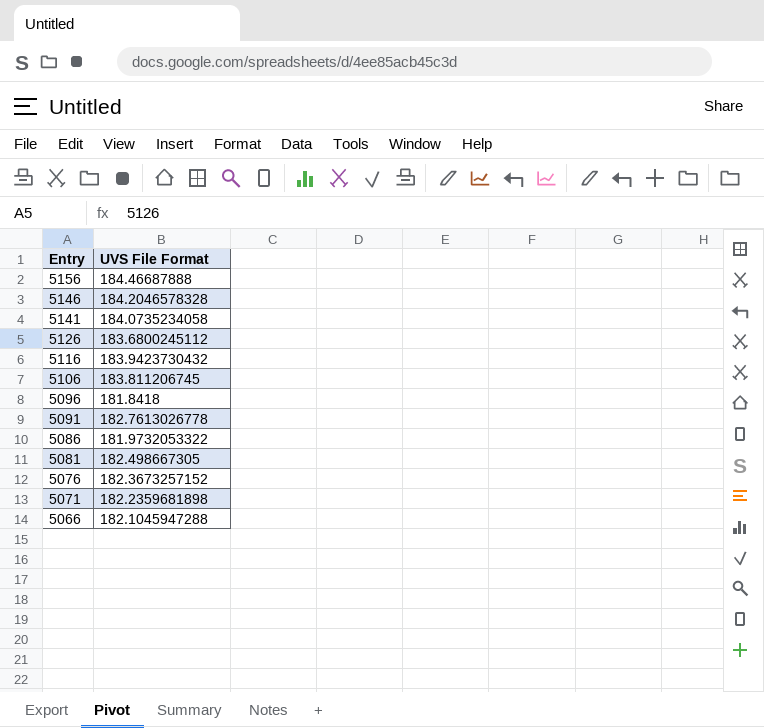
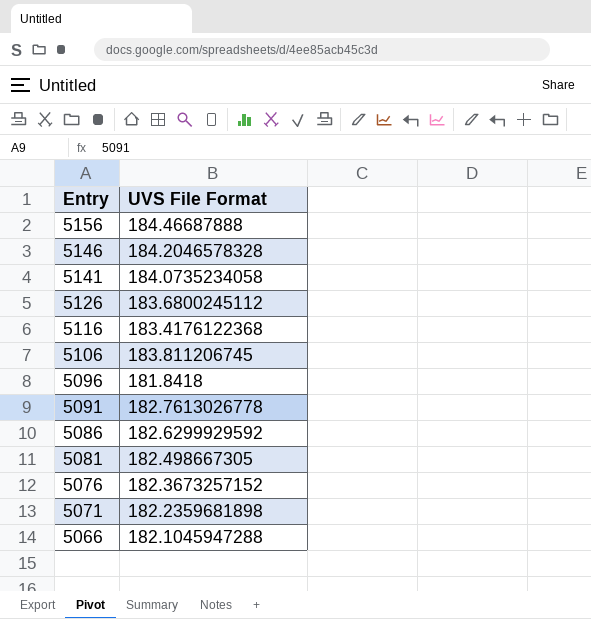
5116 | UVS File Format: 183.9423730432 -> 183.4176122368
5086 | UVS File Format: 181.9732053322 -> 182.6299929592

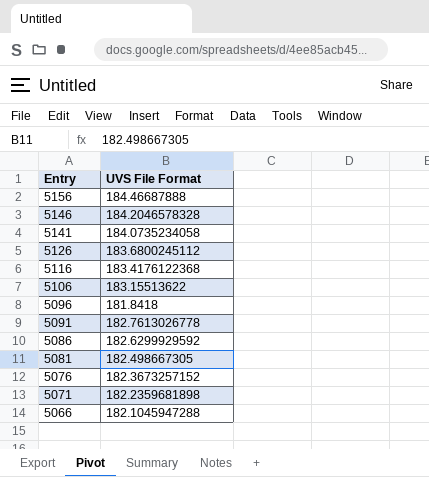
5106 | UVS File Format: 183.811206745 -> 183.15513622

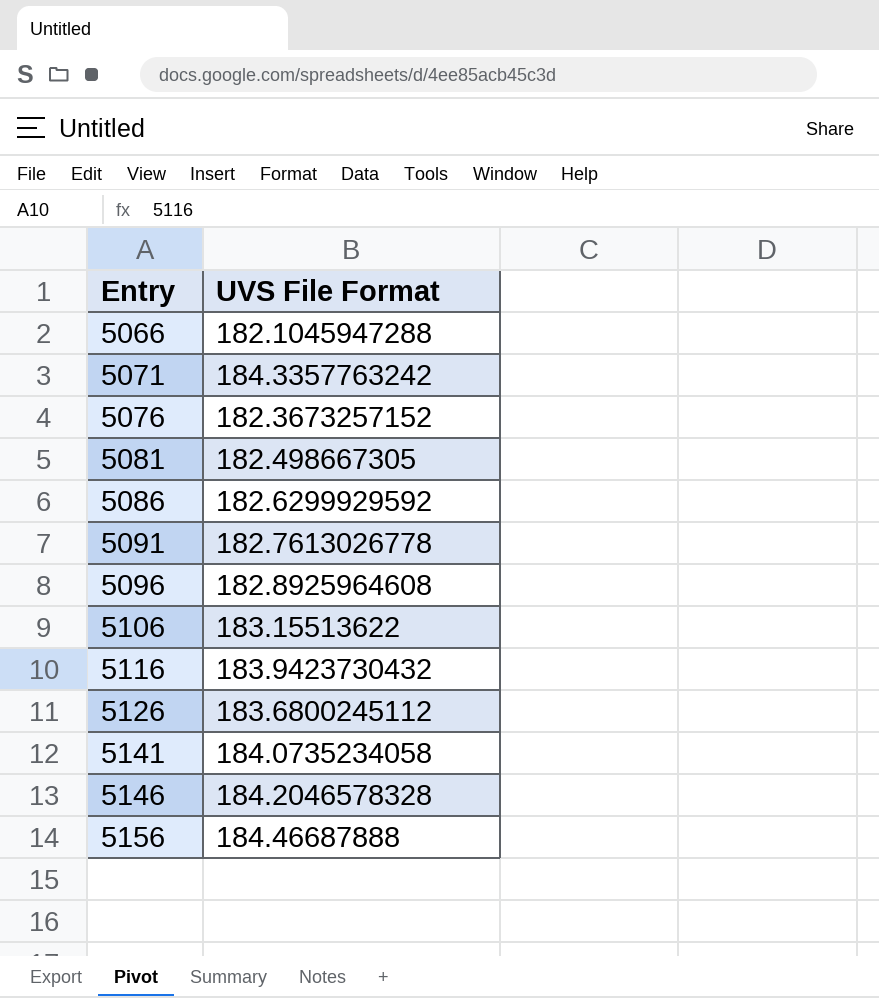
row order: Entry descending -> Entry ascending
5071 | UVS File Format: 182.2359681898 -> 184.3357763242
5096 | UVS File Format: 181.8418 -> 182.8925964608
5116 | UVS File Format: 183.4176122368 -> 183.9423730432

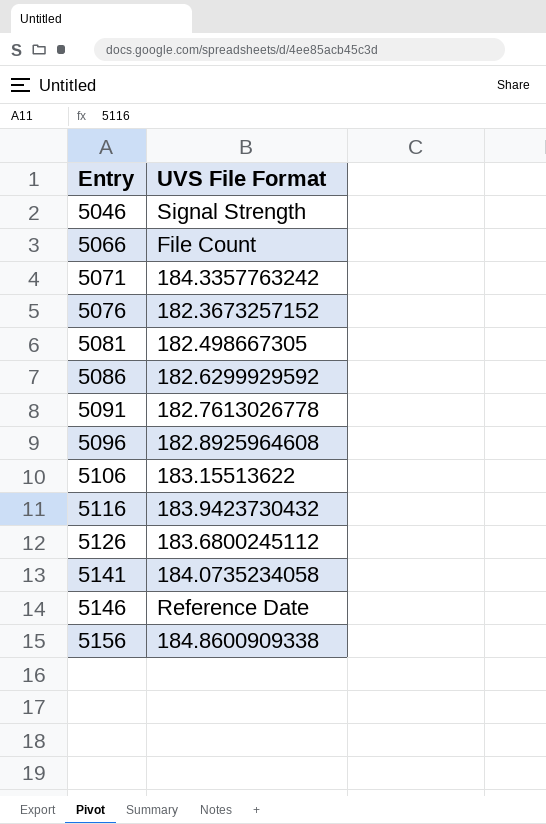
row 5046: none -> Signal Strength
5066 | UVS File Format: 182.1045947288 -> File Count
5146 | UVS File Format: 184.2046578328 -> Reference Date
5156 | UVS File Format: 184.46687888 -> 184.8600909338

